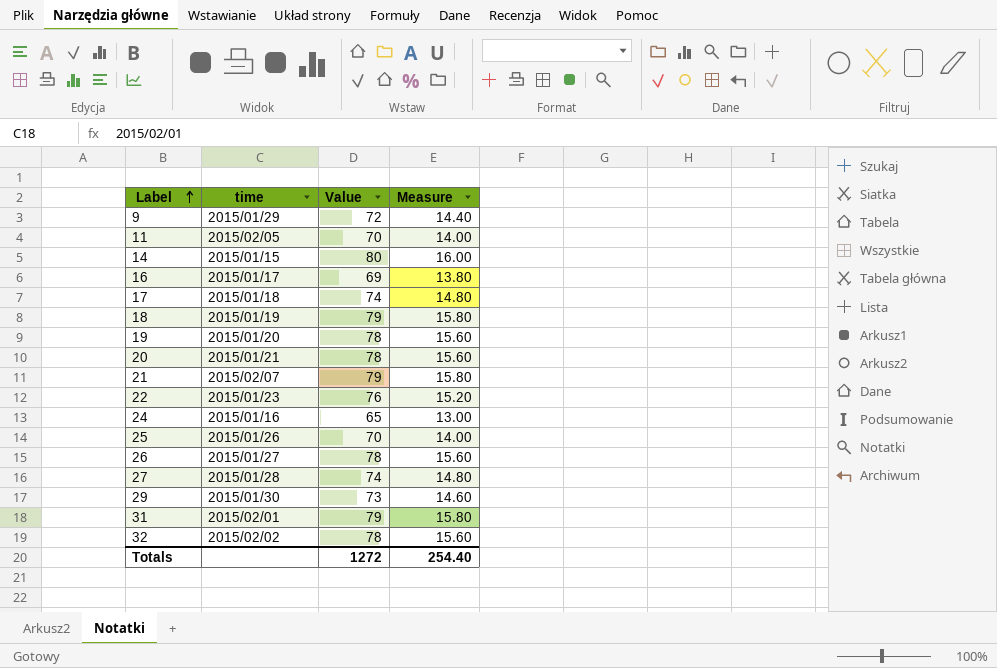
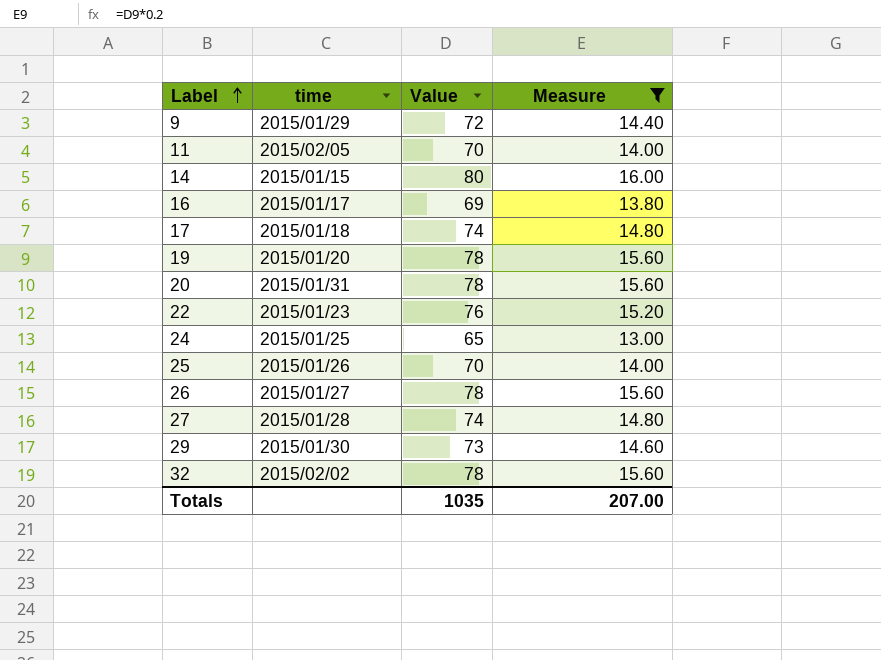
filter: none -> Measure != 15.80
20 | time: 2015/01/21 -> 2015/01/31
24 | time: 2015/01/16 -> 2015/01/25
Totals | Value: 1272 -> 1035
Totals | Measure: 254.40 -> 207.00

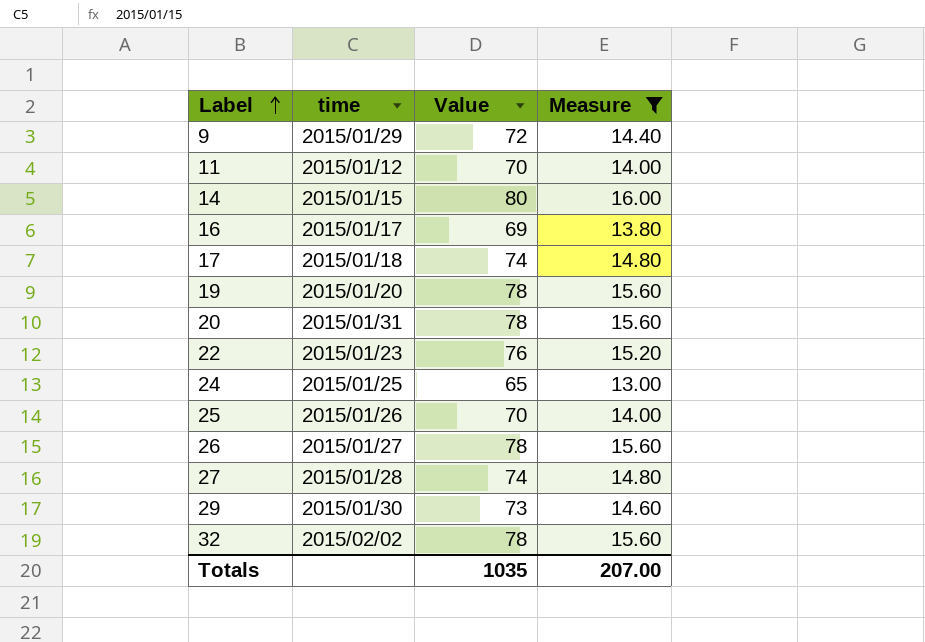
11 | time: 2015/02/05 -> 2015/01/12

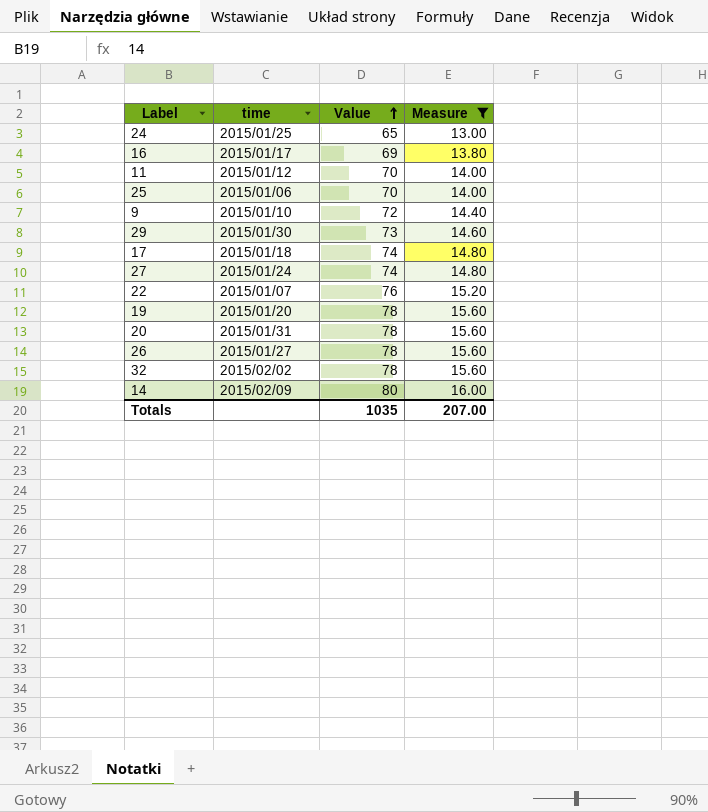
row order: Label ascending -> Value ascending
25 | time: 2015/01/26 -> 2015/01/06
9 | time: 2015/01/29 -> 2015/01/10
27 | time: 2015/01/28 -> 2015/01/24
22 | time: 2015/01/23 -> 2015/01/07
14 | time: 2015/01/15 -> 2015/02/09

